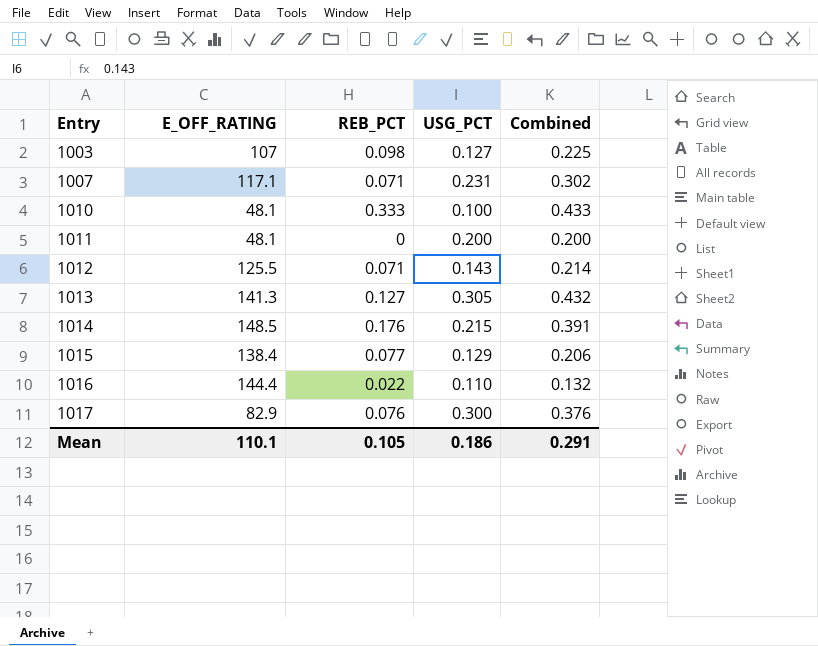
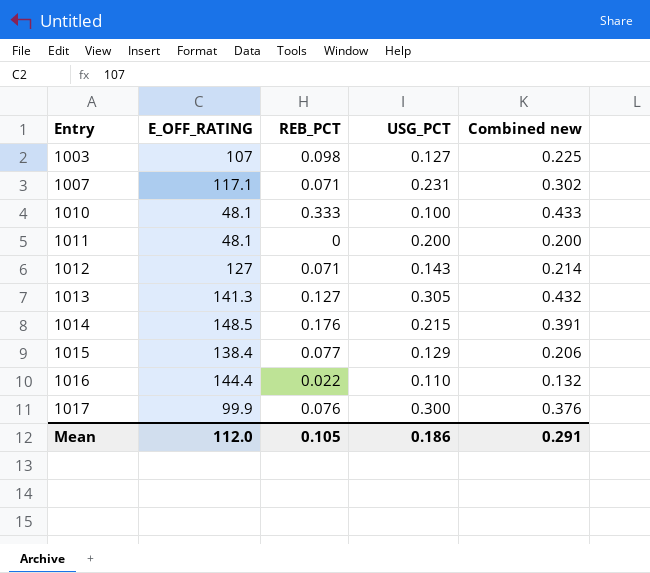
column name: Combined -> Combined new
1012 | E_OFF_RATING: 125.5 -> 127
1017 | E_OFF_RATING: 82.9 -> 99.9
Mean | E_OFF_RATING: 110.1 -> 112.0

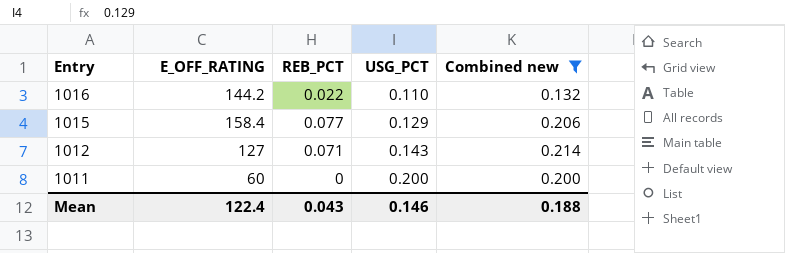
filter: none -> Combined new <= 0.214
row order: Entry ascending -> Entry descending
1016 | E_OFF_RATING: 144.4 -> 144.2
1015 | E_OFF_RATING: 138.4 -> 158.4
1011 | E_OFF_RATING: 48.1 -> 60
Mean | E_OFF_RATING: 112.0 -> 122.4
Mean | REB_PCT: 0.105 -> 0.043
Mean | USG_PCT: 0.186 -> 0.146
Mean | Combined new: 0.291 -> 0.188

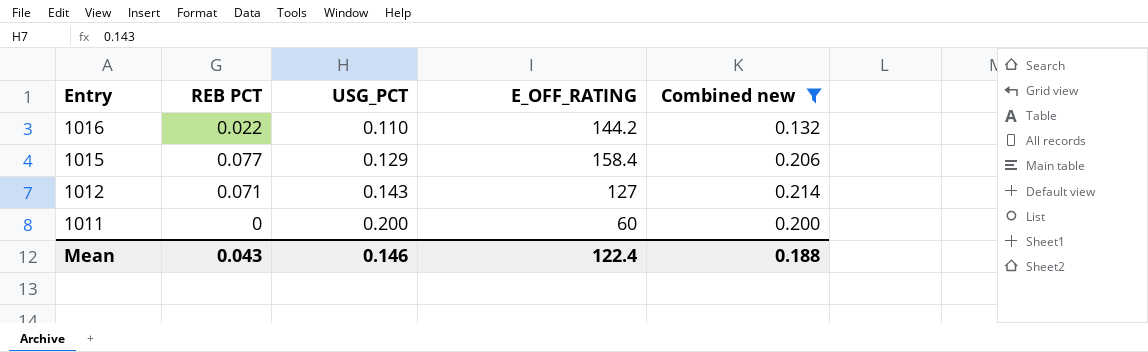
column name: REB_PCT -> REB PCT
column E_OFF_RATING | position: 2 -> 4

